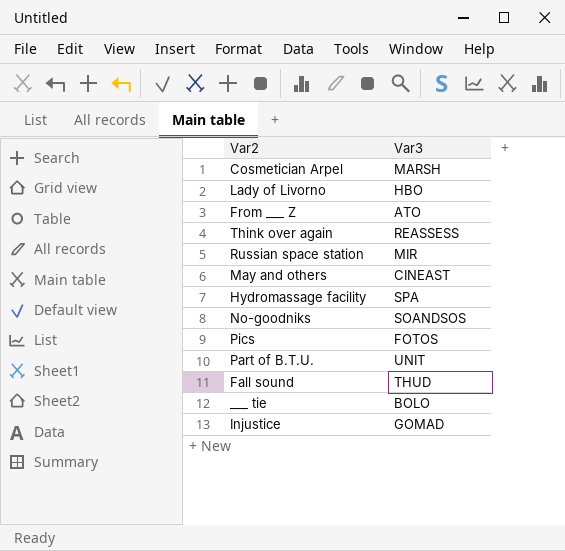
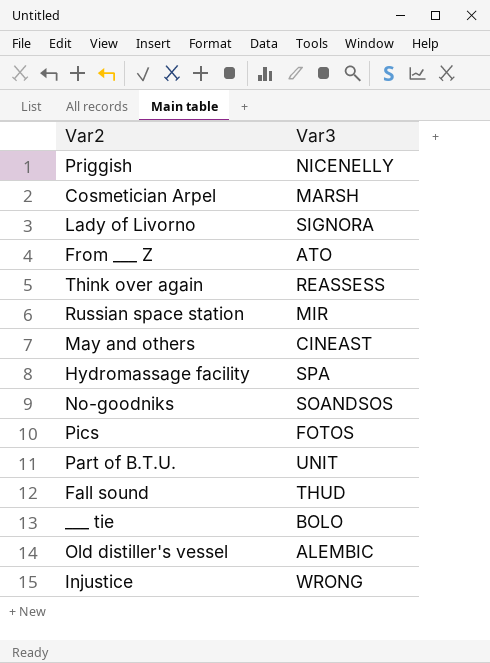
row Priggish: none -> NICENELLY
Lady of Livorno | Var3: HBO -> SIGNORA
row Old distiller's vessel: none -> ALEMBIC
Injustice | Var3: GOMAD -> WRONG

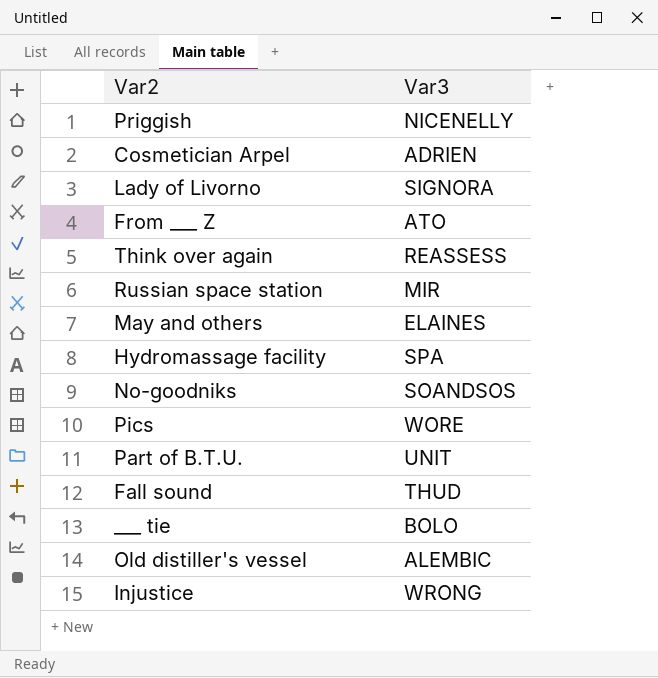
Cosmetician Arpel | Var3: MARSH -> ADRIEN
May and others | Var3: CINEAST -> ELAINES
Pics | Var3: FOTOS -> WORE

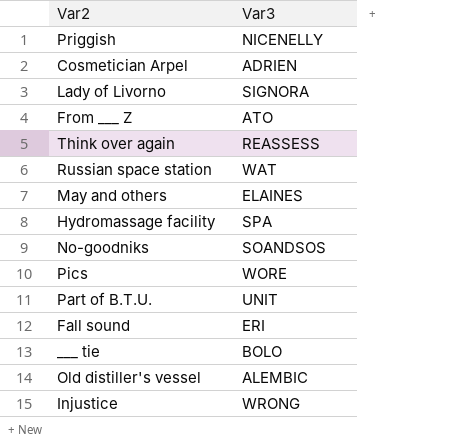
Russian space station | Var3: MIR -> WAT
Fall sound | Var3: THUD -> ERI

